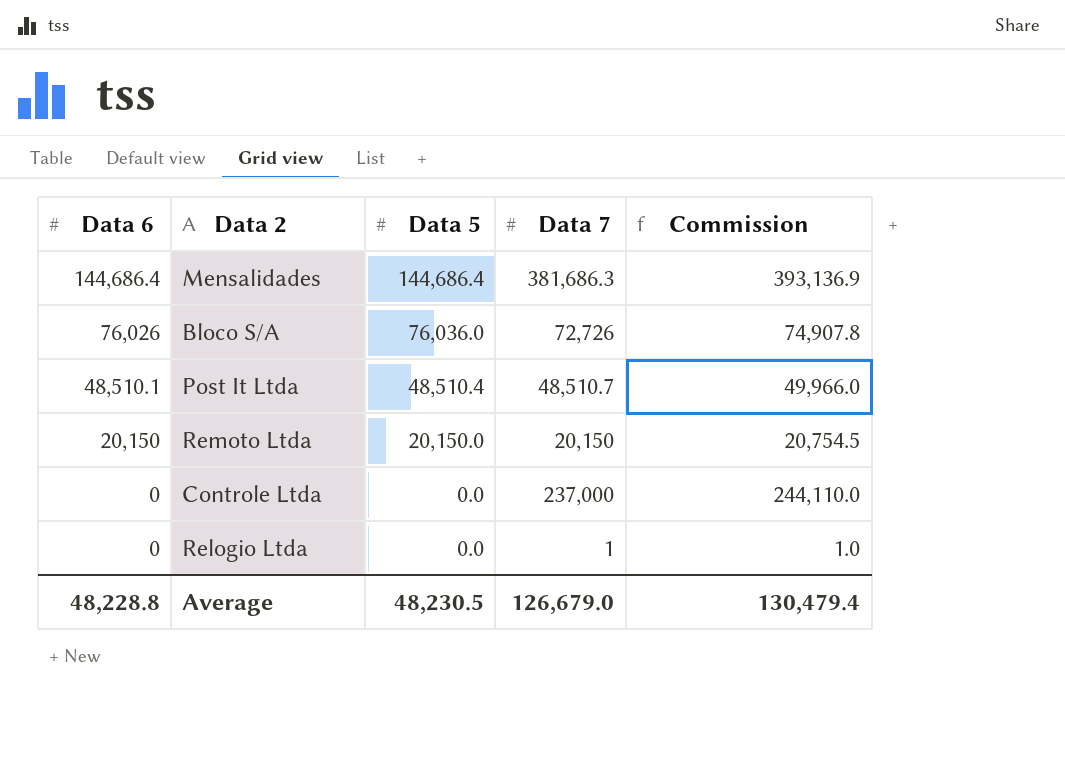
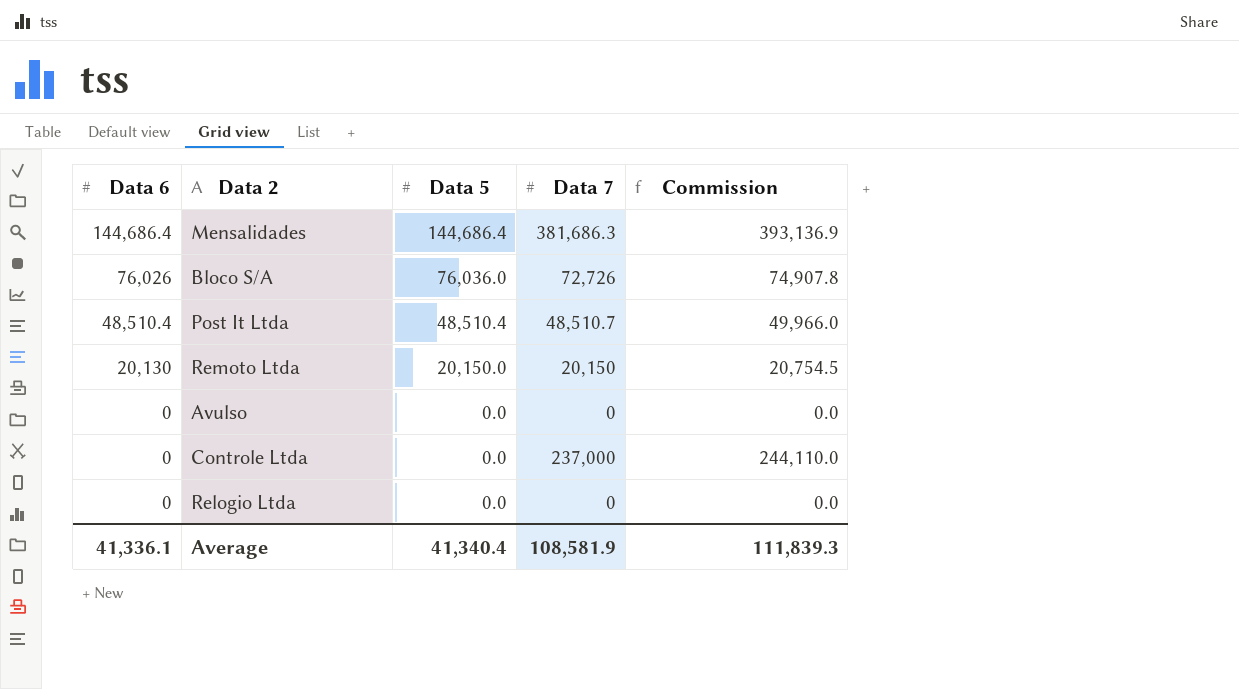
Post It Ltda | Data 6: 48,510.1 -> 48,510.4
Remoto Ltda | Data 6: 20,150 -> 20,130
row Avulso: none -> 0 | 0.0 | 0 | 0.0
Relogio Ltda | Data 7: 1 -> 0
Relogio Ltda | Commission: 1.0 -> 0.0
Average | Data 6: 48,228.8 -> 41,336.1
Average | Data 5: 48,230.5 -> 41,340.4
Average | Data 7: 126,679.0 -> 108,581.9
Average | Commission: 130,479.4 -> 111,839.3

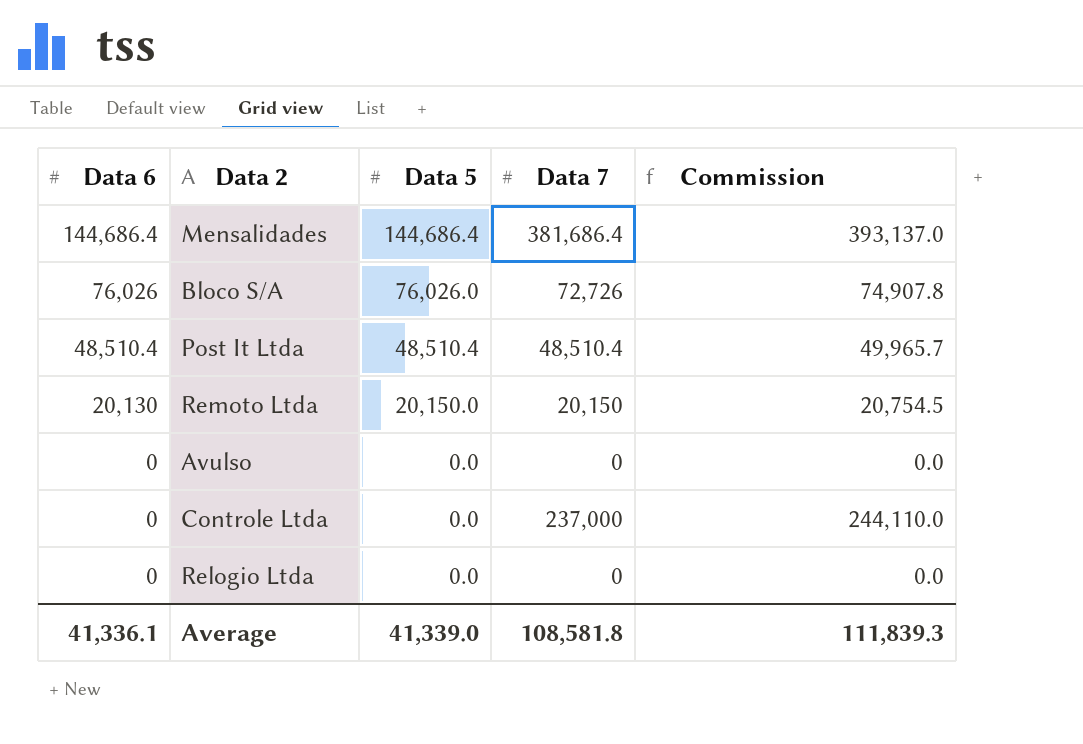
Mensalidades | Data 7: 381,686.3 -> 381,686.4
Mensalidades | Commission: 393,136.9 -> 393,137.0
Bloco S/A | Data 5: 76,036.0 -> 76,026.0
Post It Ltda | Data 7: 48,510.7 -> 48,510.4
Post It Ltda | Commission: 49,966.0 -> 49,965.7
Average | Data 5: 41,340.4 -> 41,339.0
Average | Data 7: 108,581.9 -> 108,581.8

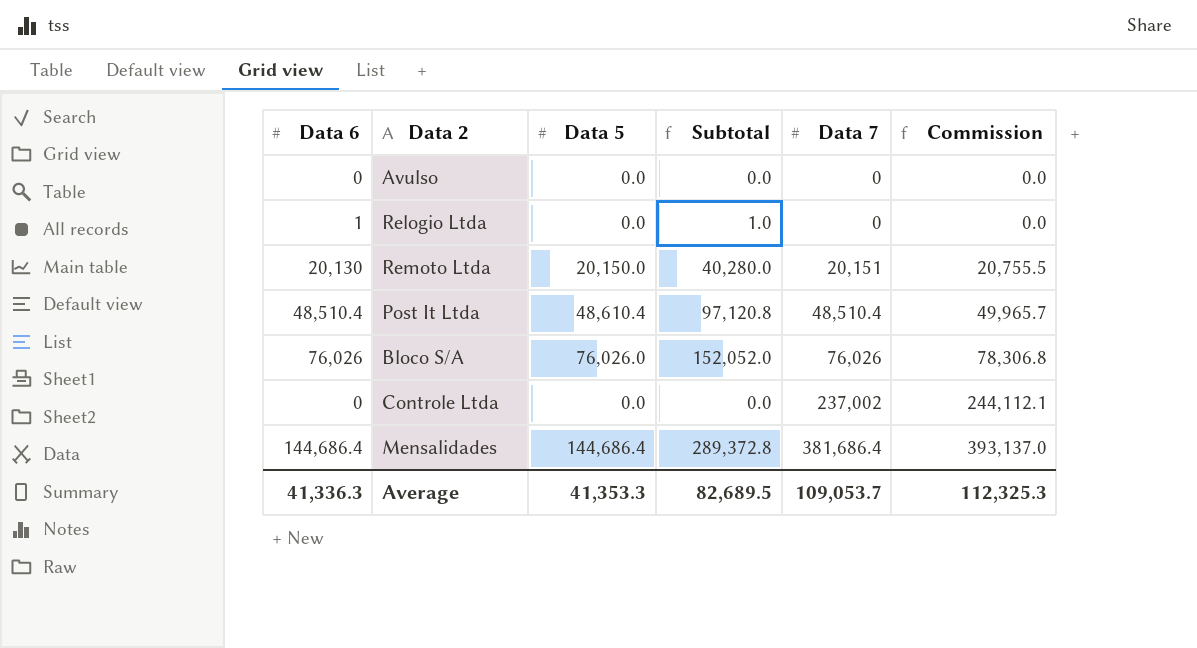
row order: Data 6 descending -> Data 7 ascending
column Subtotal | formula: none -> [Data 6] + [Data 5]
Relogio Ltda | Data 6: 0 -> 1
Remoto Ltda | Data 7: 20,150 -> 20,151
Remoto Ltda | Commission: 20,754.5 -> 20,755.5
Post It Ltda | Data 5: 48,510.4 -> 48,610.4
Bloco S/A | Data 7: 72,726 -> 76,026
Bloco S/A | Commission: 74,907.8 -> 78,306.8
Controle Ltda | Data 7: 237,000 -> 237,002
Controle Ltda | Commission: 244,110.0 -> 244,112.1
Average | Data 6: 41,336.1 -> 41,336.3
Average | Data 5: 41,339.0 -> 41,353.3
Average | Data 7: 108,581.8 -> 109,053.7
Average | Commission: 111,839.3 -> 112,325.3

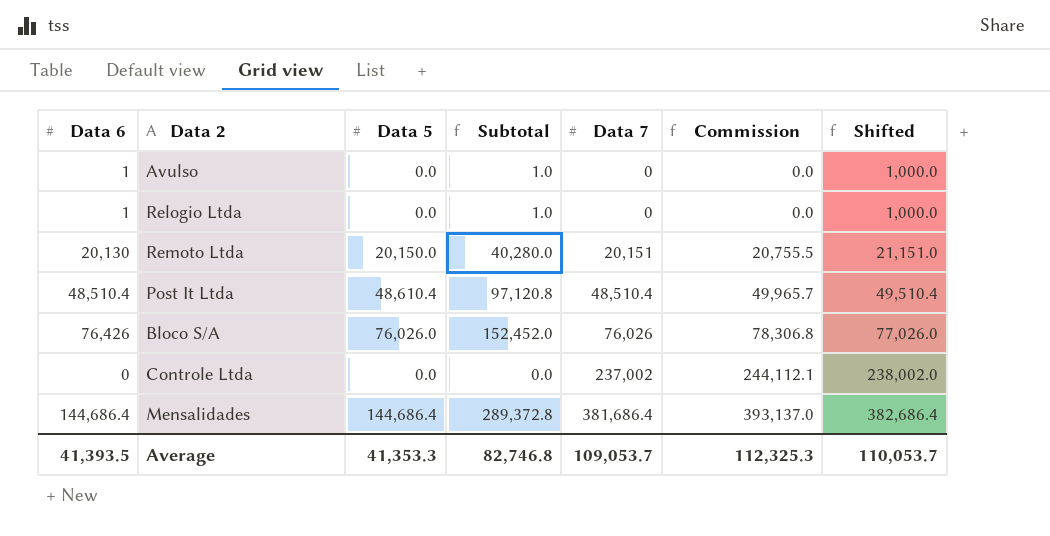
column Shifted | formula: none -> [Data 7] + 1000
Avulso | Data 6: 0 -> 1
Avulso | Subtotal: 0.0 -> 1.0
Bloco S/A | Data 6: 76,026 -> 76,426
Bloco S/A | Subtotal: 152,052.0 -> 152,452.0
Average | Data 6: 41,336.3 -> 41,393.5
Average | Subtotal: 82,689.5 -> 82,746.8

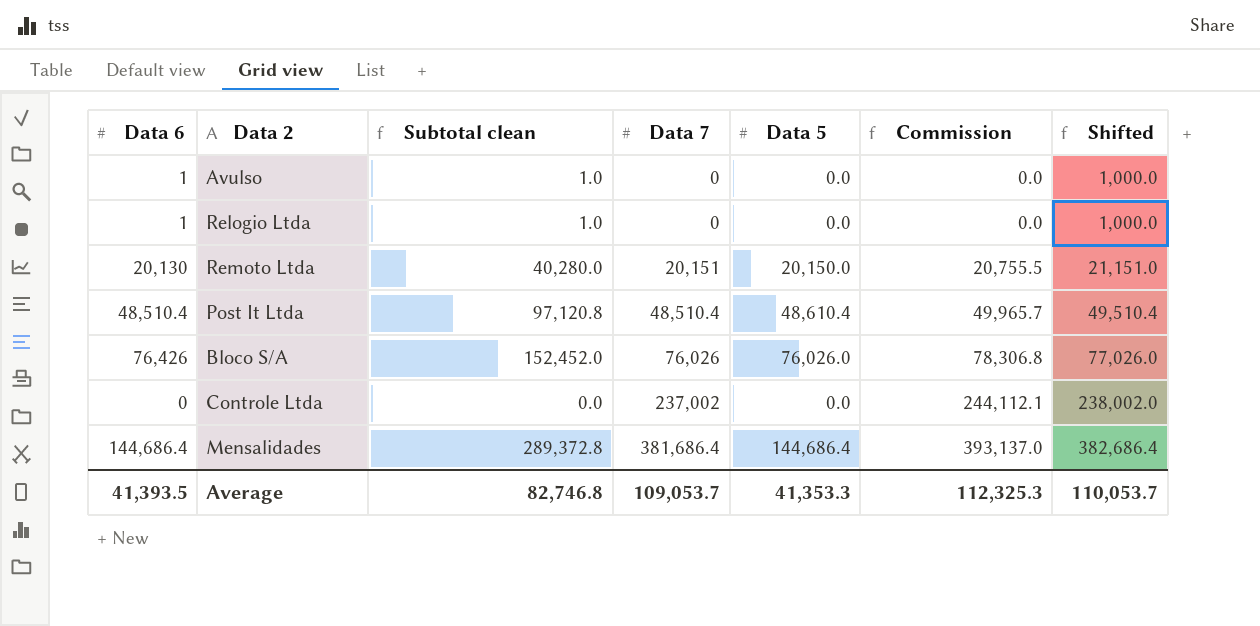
column name: Subtotal -> Subtotal clean
column Data 5 | position: 3 -> 5

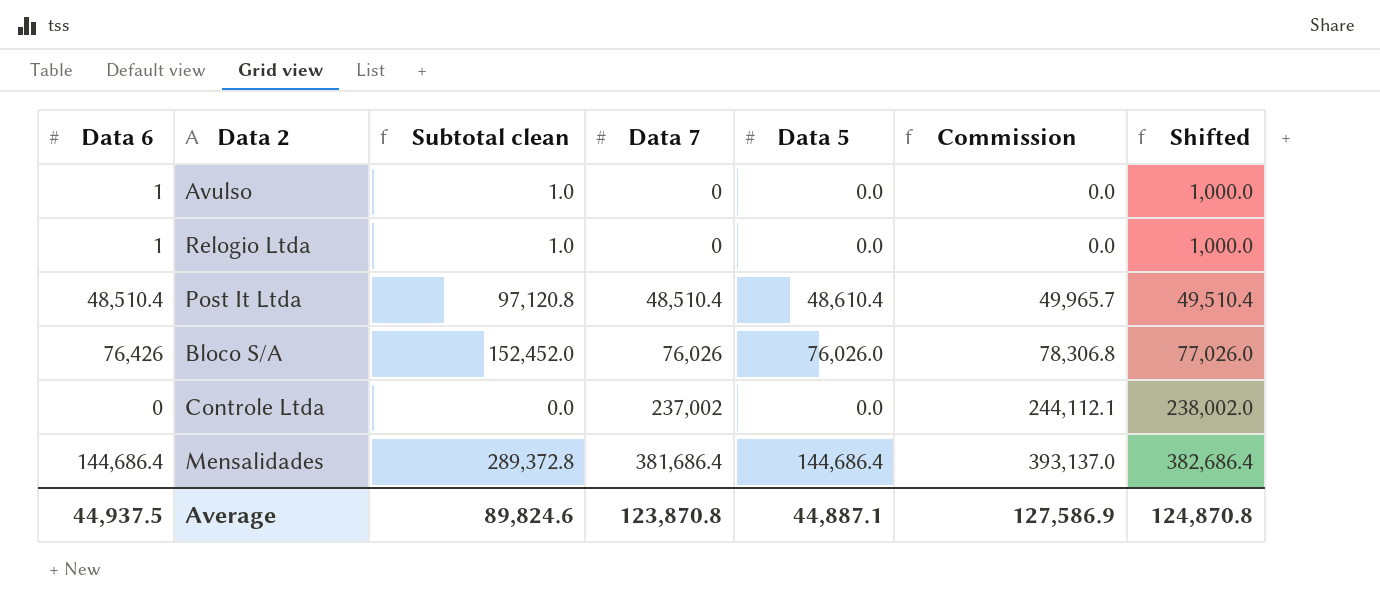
row Remoto Ltda: 20,130 | 40,280.0 | 20,151 | 20,150.0 | 20,755.5 | 21,151.0 -> none
Average | Data 6: 41,393.5 -> 44,937.5
Average | Subtotal clean: 82,746.8 -> 89,824.6
Average | Data 7: 109,053.7 -> 123,870.8
Average | Data 5: 41,353.3 -> 44,887.1
Average | Commission: 112,325.3 -> 127,586.9
Average | Shifted: 110,053.7 -> 124,870.8

